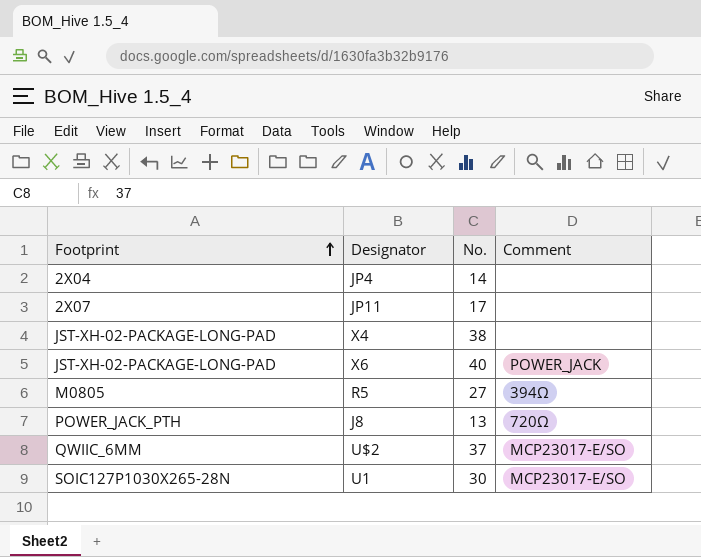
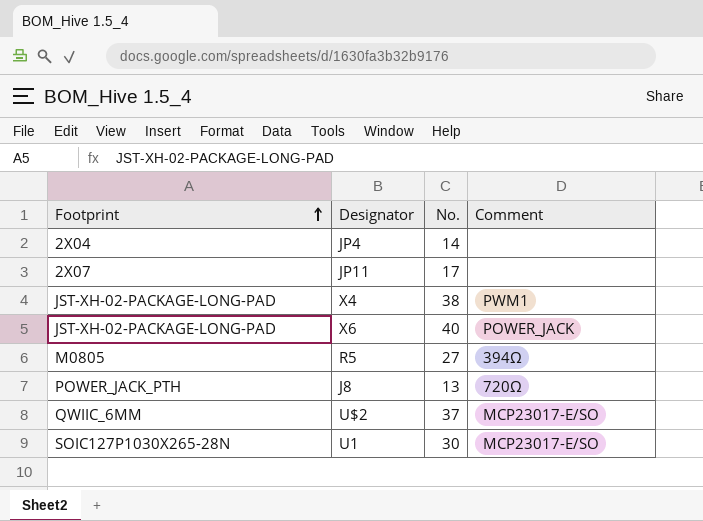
X4 | Comment: none -> PWM1

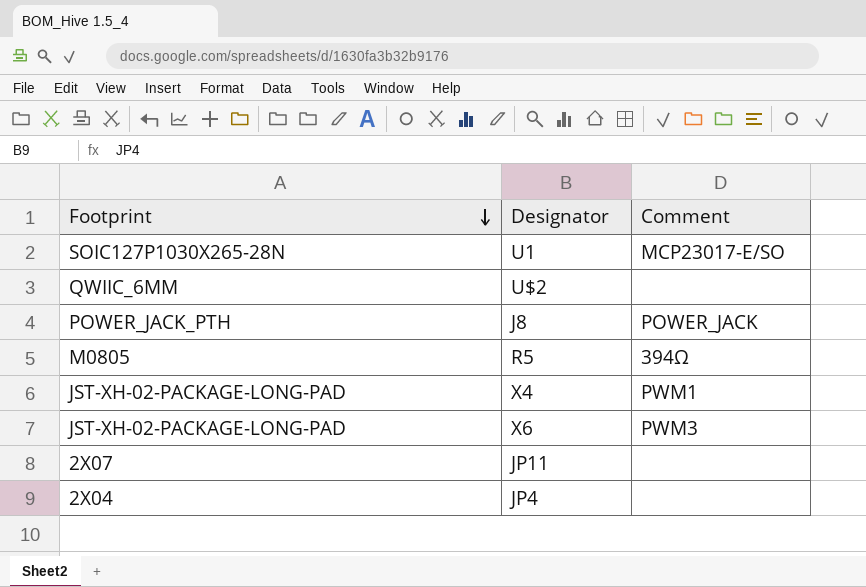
row order: Footprint ascending -> Footprint descending
column No. | position: 3 -> none
U$2 | Comment: MCP23017-E/SO -> none
J8 | Comment: 720Ω -> POWER_JACK
X6 | Comment: POWER_JACK -> PWM3

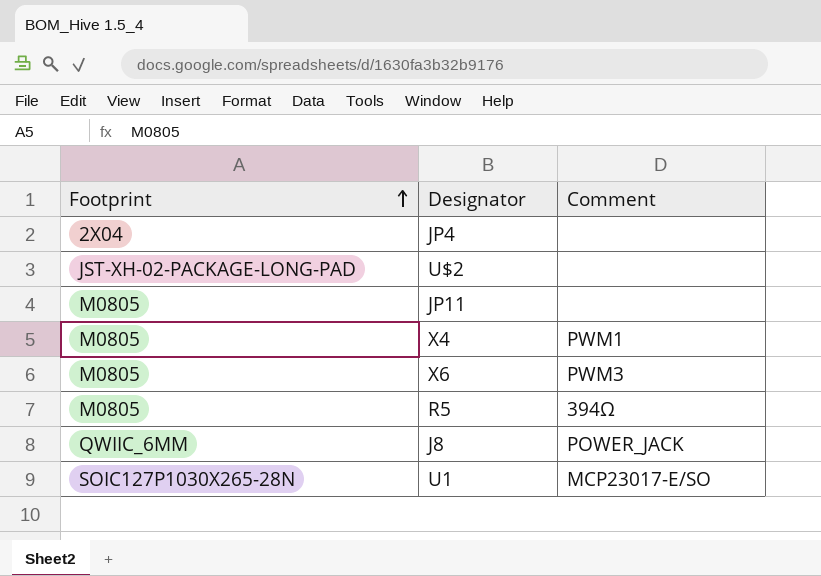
row order: Footprint descending -> Footprint ascending
U$2 | Footprint: QWIIC_6MM -> JST-XH-02-PACKAGE-LONG-PAD
JP11 | Footprint: 2X07 -> M0805
X4 | Footprint: JST-XH-02-PACKAGE-LONG-PAD -> M0805
X6 | Footprint: JST-XH-02-PACKAGE-LONG-PAD -> M0805
J8 | Footprint: POWER_JACK_PTH -> QWIIC_6MM

